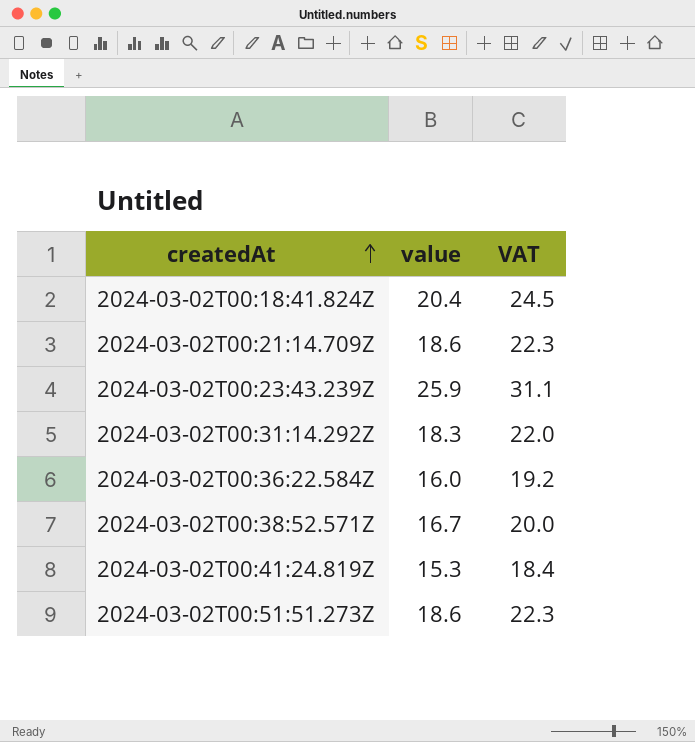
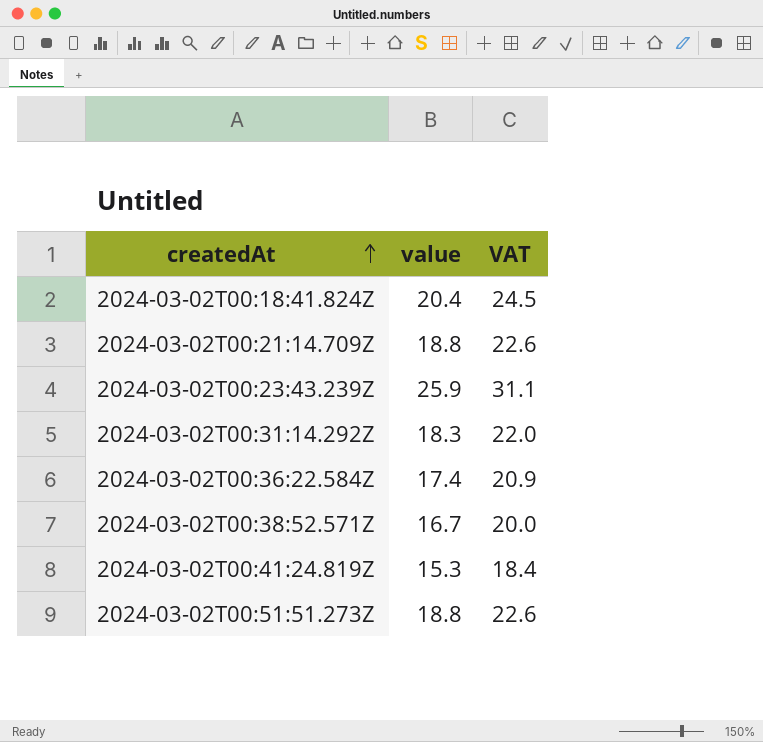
2024-03-02T00:21:14.709Z | value: 18.6 -> 18.8
2024-03-02T00:21:14.709Z | VAT: 22.3 -> 22.6
2024-03-02T00:36:22.584Z | value: 16.0 -> 17.4
2024-03-02T00:36:22.584Z | VAT: 19.2 -> 20.9
2024-03-02T00:51:51.273Z | value: 18.6 -> 18.8
2024-03-02T00:51:51.273Z | VAT: 22.3 -> 22.6

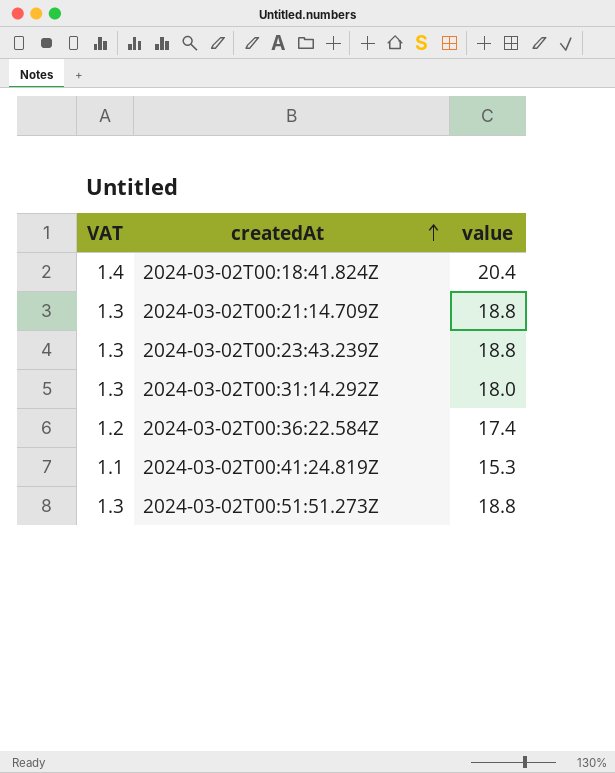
column VAT | formula: [value] * 1.2 -> [value] * 0.07
column VAT | position: 3 -> 1
row 2024-03-02T00:38:52.571Z: 16.7 | 20.0 -> none
2024-03-02T00:23:43.239Z | value: 25.9 -> 18.8
2024-03-02T00:31:14.292Z | value: 18.3 -> 18.0

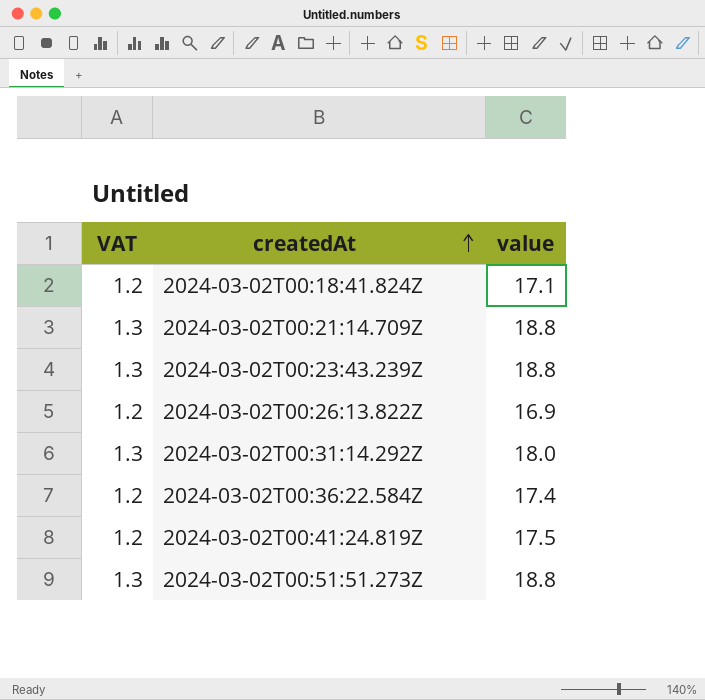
2024-03-02T00:18:41.824Z | VAT: 1.4 -> 1.2
2024-03-02T00:18:41.824Z | value: 20.4 -> 17.1
row 2024-03-02T00:26:13.822Z: none -> 1.2 | 16.9
2024-03-02T00:41:24.819Z | VAT: 1.1 -> 1.2
2024-03-02T00:41:24.819Z | value: 15.3 -> 17.5

